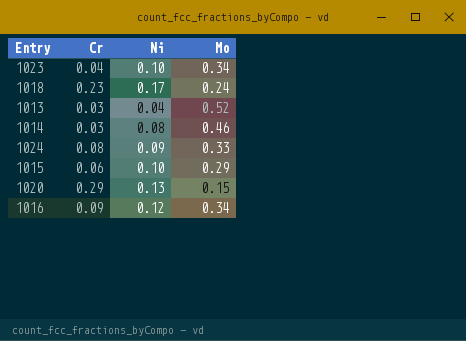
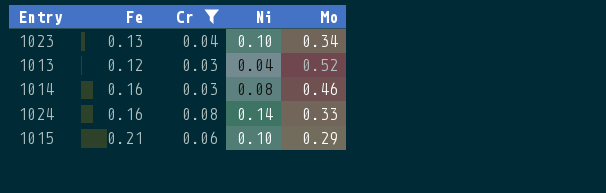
filter: none -> Cr <= 0.08
column Fe | position: none -> 2
1024 | Ni: 0.09 -> 0.14

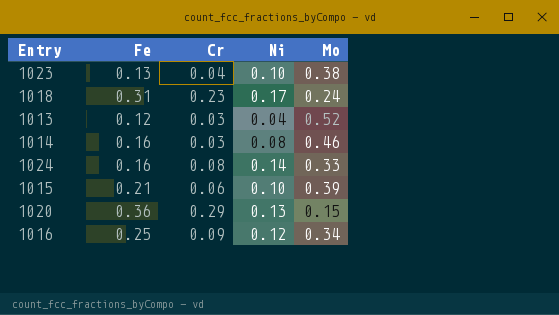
filter: Cr <= 0.08 -> none
1023 | Mo: 0.34 -> 0.38
1015 | Mo: 0.29 -> 0.39

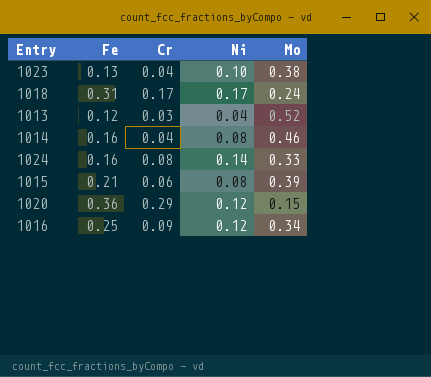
1018 | Cr: 0.23 -> 0.17
1014 | Cr: 0.03 -> 0.04
1015 | Ni: 0.10 -> 0.08
1020 | Ni: 0.13 -> 0.12

